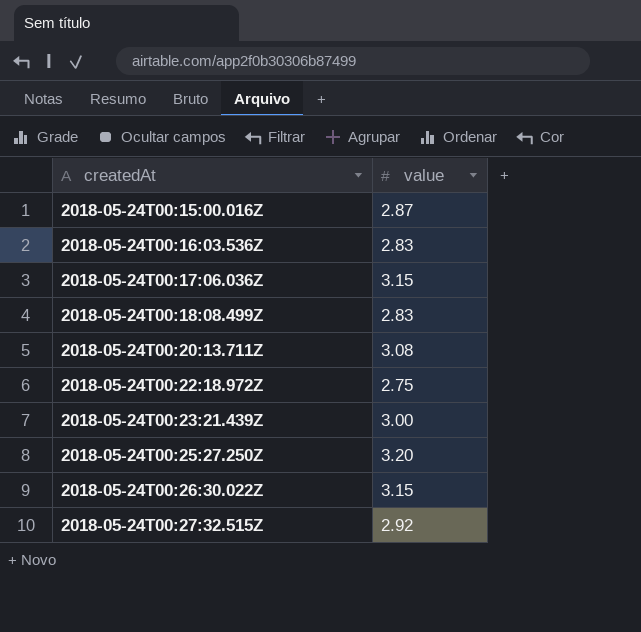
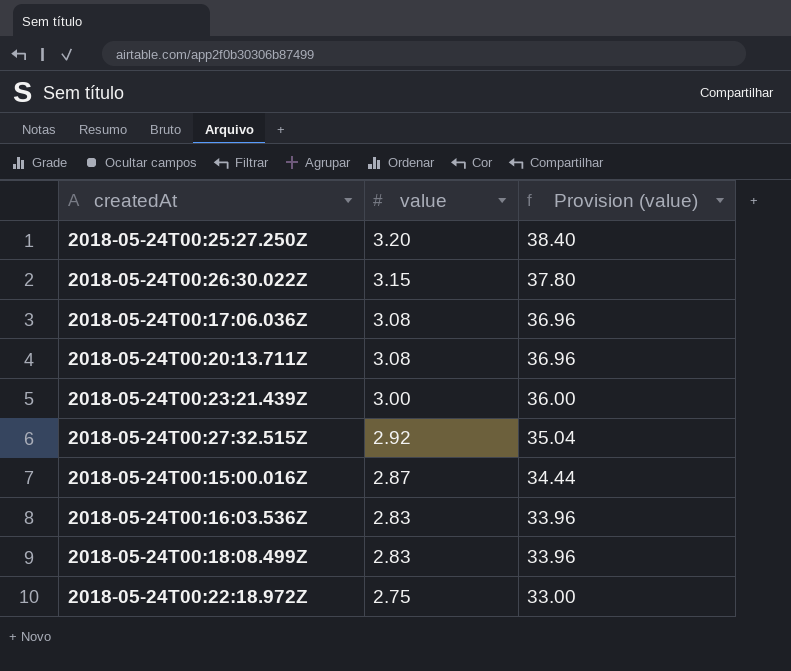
row order: createdAt ascending -> value descending
column Provision (value) | formula: none -> [value] * 12
2018-05-24T00:17:06.036Z | value: 3.15 -> 3.08

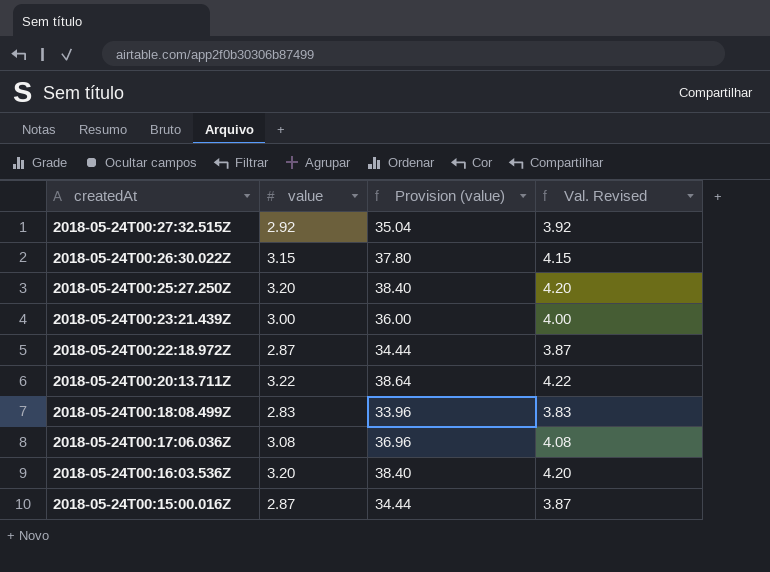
row order: value descending -> createdAt descending
column Val. Revised | formula: none -> [value] + 1
2018-05-24T00:22:18.972Z | value: 2.75 -> 2.87
2018-05-24T00:22:18.972Z | Provision (value): 33.00 -> 34.44
2018-05-24T00:20:13.711Z | value: 3.08 -> 3.22
2018-05-24T00:20:13.711Z | Provision (value): 36.96 -> 38.64
2018-05-24T00:16:03.536Z | value: 2.83 -> 3.20
2018-05-24T00:16:03.536Z | Provision (value): 33.96 -> 38.40

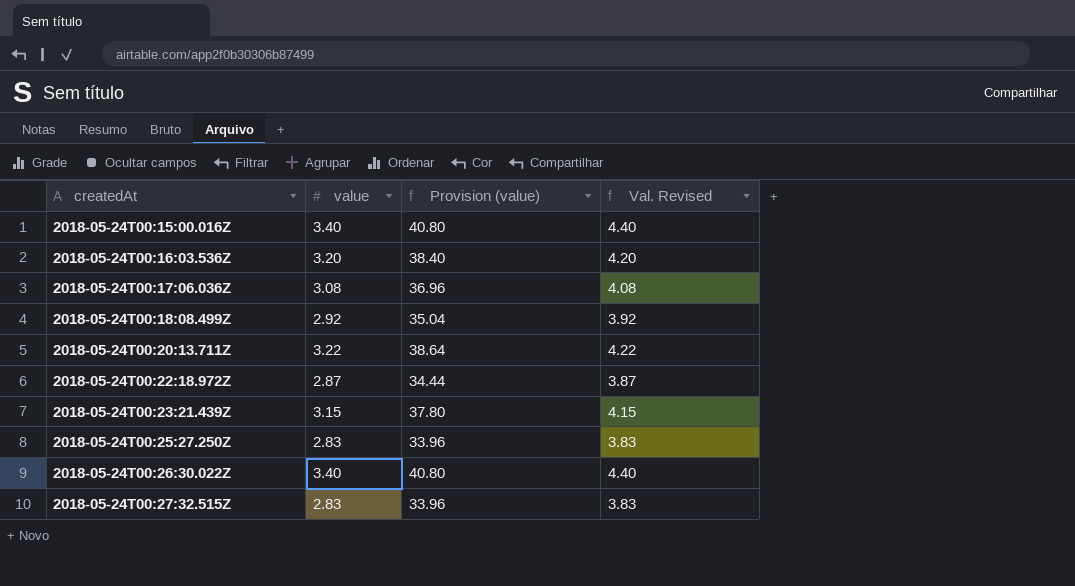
row order: createdAt descending -> createdAt ascending
2018-05-24T00:15:00.016Z | value: 2.87 -> 3.40
2018-05-24T00:15:00.016Z | Provision (value): 34.44 -> 40.80
2018-05-24T00:15:00.016Z | Val. Revised: 3.87 -> 4.40
2018-05-24T00:18:08.499Z | value: 2.83 -> 2.92
2018-05-24T00:18:08.499Z | Provision (value): 33.96 -> 35.04
2018-05-24T00:18:08.499Z | Val. Revised: 3.83 -> 3.92
2018-05-24T00:23:21.439Z | value: 3.00 -> 3.15
2018-05-24T00:23:21.439Z | Provision (value): 36.00 -> 37.80
2018-05-24T00:23:21.439Z | Val. Revised: 4.00 -> 4.15
2018-05-24T00:25:27.250Z | value: 3.20 -> 2.83
2018-05-24T00:25:27.250Z | Provision (value): 38.40 -> 33.96
2018-05-24T00:25:27.250Z | Val. Revised: 4.20 -> 3.83
2018-05-24T00:26:30.022Z | value: 3.15 -> 3.40
2018-05-24T00:26:30.022Z | Provision (value): 37.80 -> 40.80
2018-05-24T00:26:30.022Z | Val. Revised: 4.15 -> 4.40
2018-05-24T00:27:32.515Z | value: 2.92 -> 2.83
2018-05-24T00:27:32.515Z | Provision (value): 35.04 -> 33.96
2018-05-24T00:27:32.515Z | Val. Revised: 3.92 -> 3.83

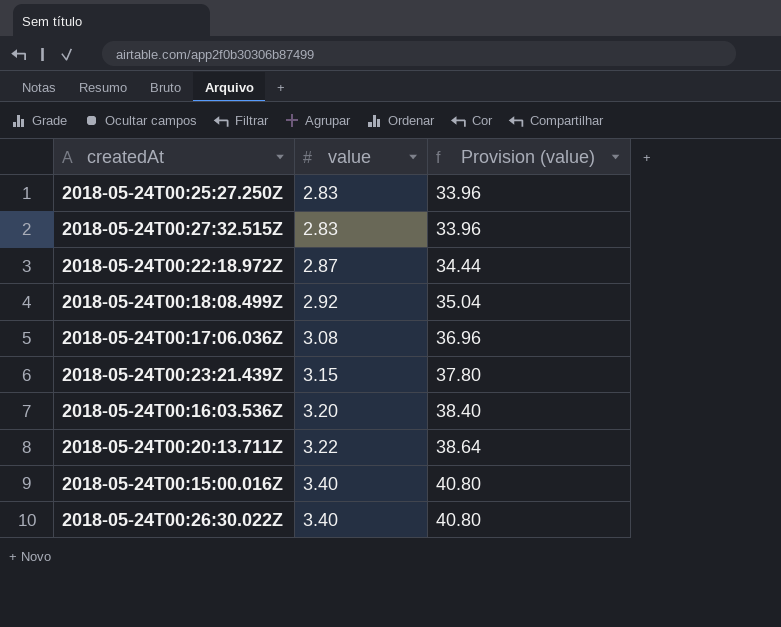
row order: createdAt ascending -> value ascending
column Val. Revised | formula: [value] + 1 -> none

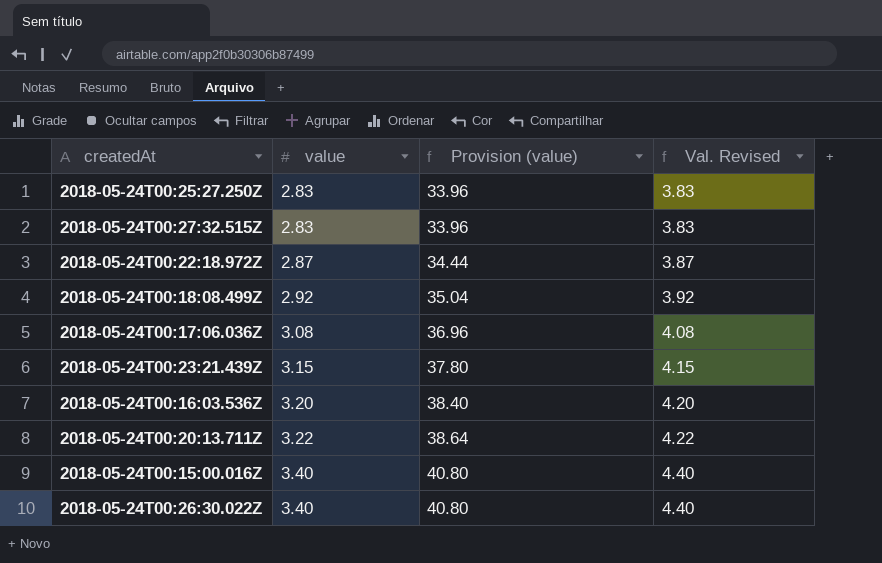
column Val. Revised | formula: none -> [value] + 1

